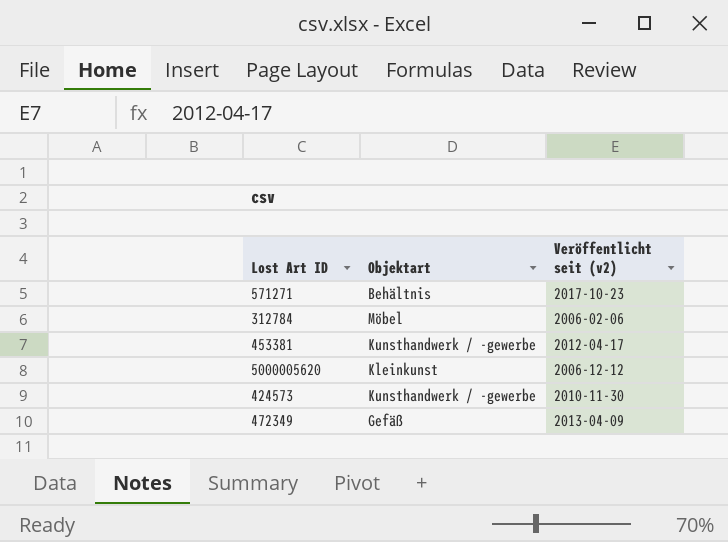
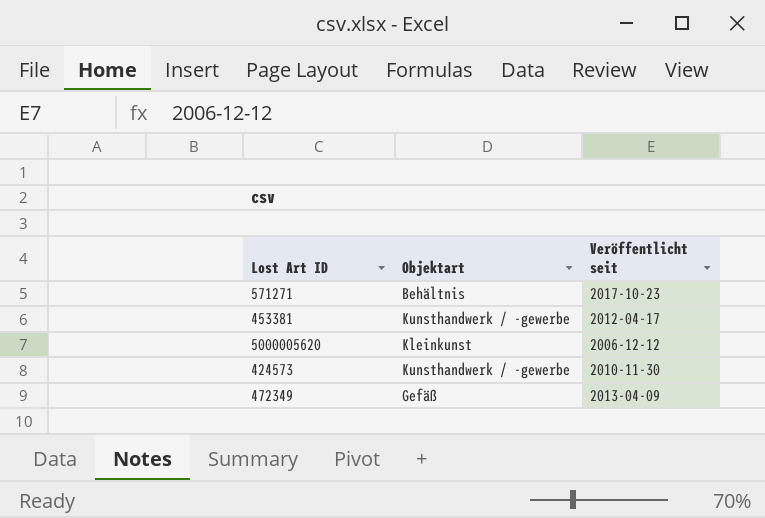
column name: Veröffentlicht seit (v2) -> Veröffentlicht seit
row 312784: Möbel | 2006-02-06 -> none

